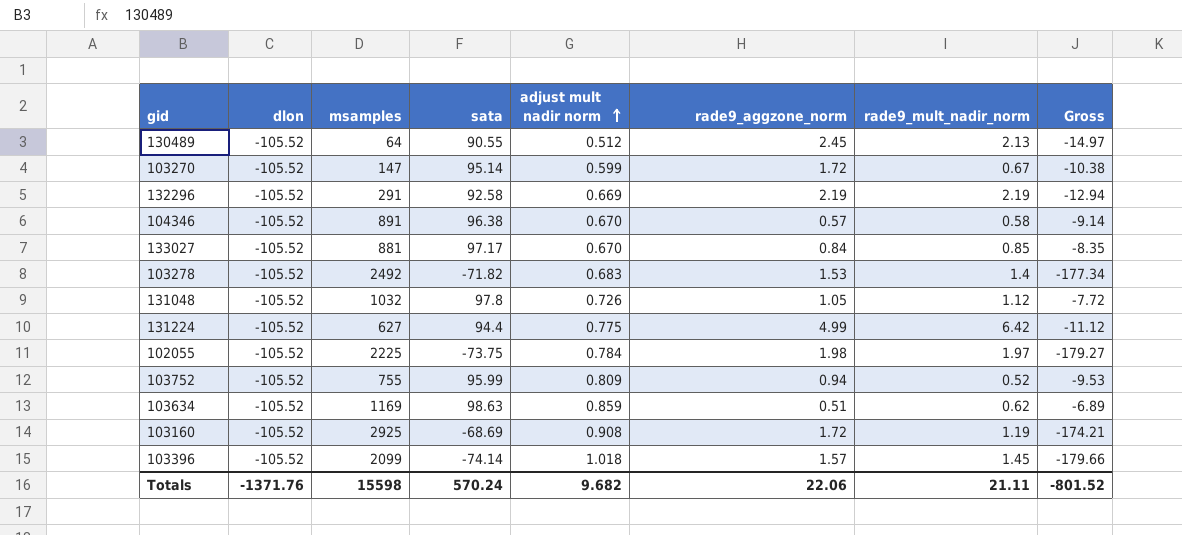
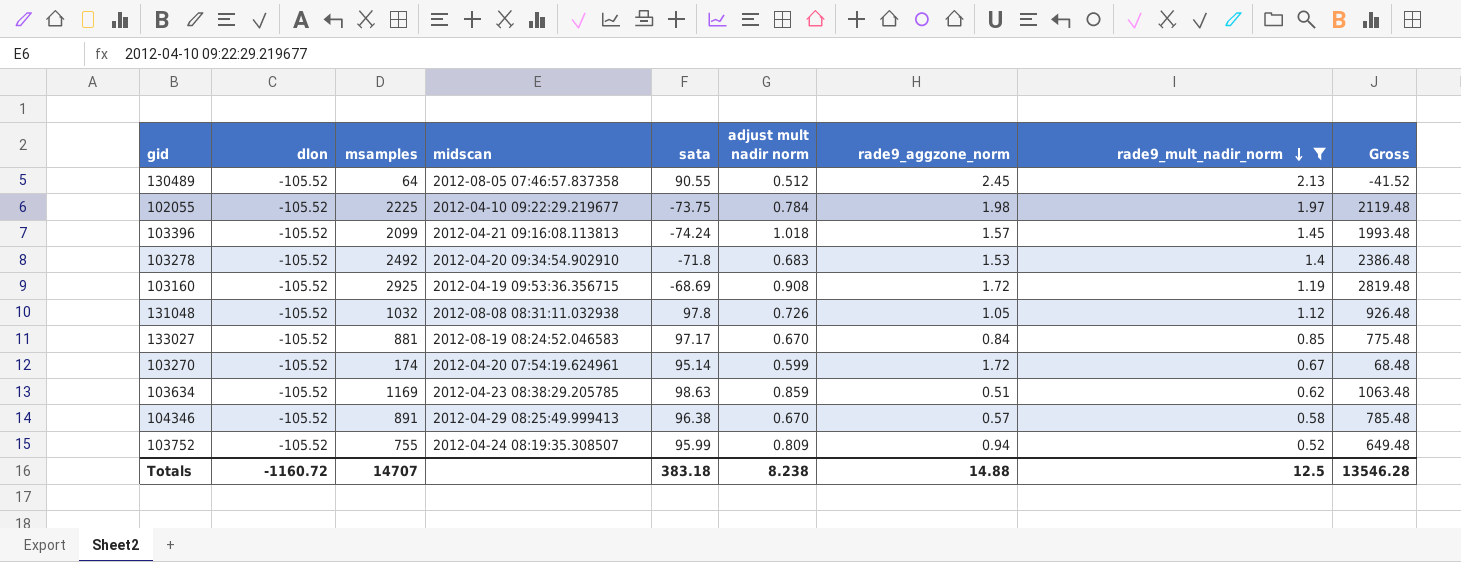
filter: none -> rade9_mult_nadir_norm <= 2.13
row order: adjust mult nadir norm ascending -> rade9_mult_nadir_norm descending
column midscan | position: none -> 4
column Gross | formula: [dlon] + [sata] -> [dlon] + [msamples]
103396 | sata: -74.14 -> -74.24
103278 | sata: -71.82 -> -71.8
103270 | msamples: 147 -> 174
Totals | dlon: -1371.76 -> -1160.72
Totals | msamples: 15598 -> 14707
Totals | sata: 570.24 -> 383.18
Totals | adjust mult nadir norm: 9.682 -> 8.238
Totals | rade9_aggzone_norm: 22.06 -> 14.88
Totals | rade9_mult_nadir_norm: 21.11 -> 12.5
Totals | Gross: -801.52 -> 13546.28

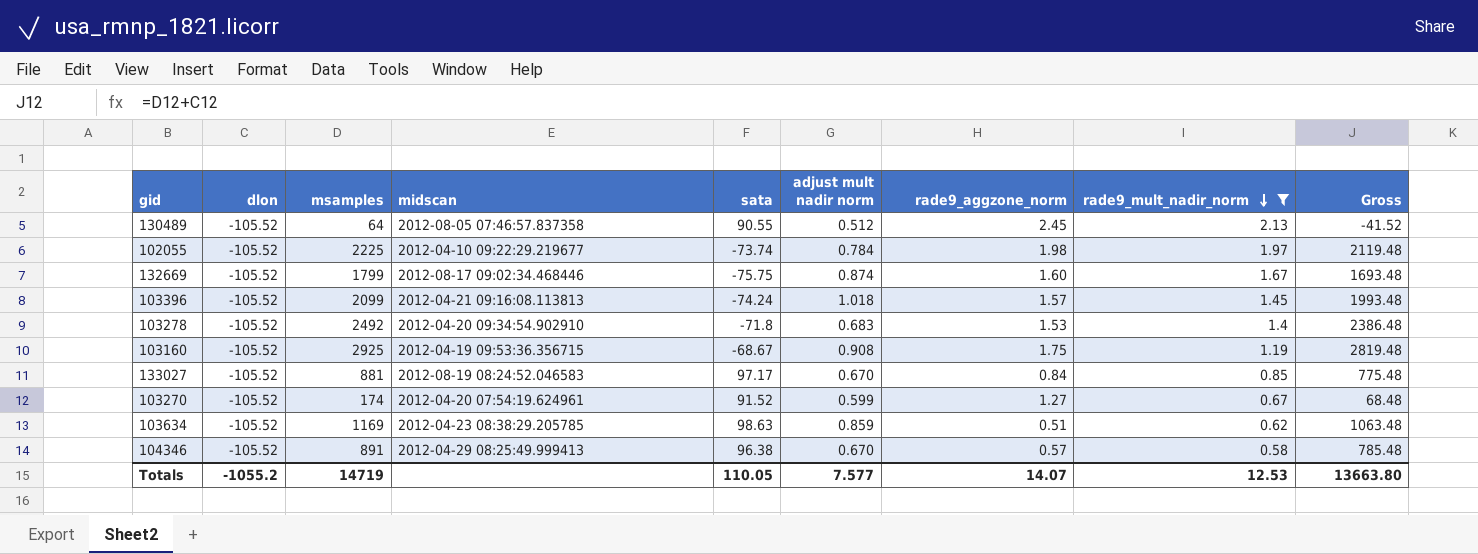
row 131048: -105.52 | 1032 | 2012-08-08 08:31:11.032938 | 97.8 | 0.726 | 1.05 | 1.12 | 926.48 -> none
row 103752: -105.52 | 755 | 2012-04-24 08:19:35.308507 | 95.99 | 0.809 | 0.94 | 0.52 | 649.48 -> none
102055 | sata: -73.75 -> -73.74
row 132669: none -> -105.52 | 1799 | 2012-08-17 09:02:34.468446 | -75.75 | 0.874 | 1.60 | 1.67 | 1693.48
103160 | sata: -68.69 -> -68.67
103160 | rade9_aggzone_norm: 1.72 -> 1.75
103270 | sata: 95.14 -> 91.52
103270 | rade9_aggzone_norm: 1.72 -> 1.27
Totals | dlon: -1160.72 -> -1055.2
Totals | msamples: 14707 -> 14719
Totals | sata: 383.18 -> 110.05
Totals | adjust mult nadir norm: 8.238 -> 7.577
Totals | rade9_aggzone_norm: 14.88 -> 14.07
Totals | rade9_mult_nadir_norm: 12.5 -> 12.53
Totals | Gross: 13546.28 -> 13663.80

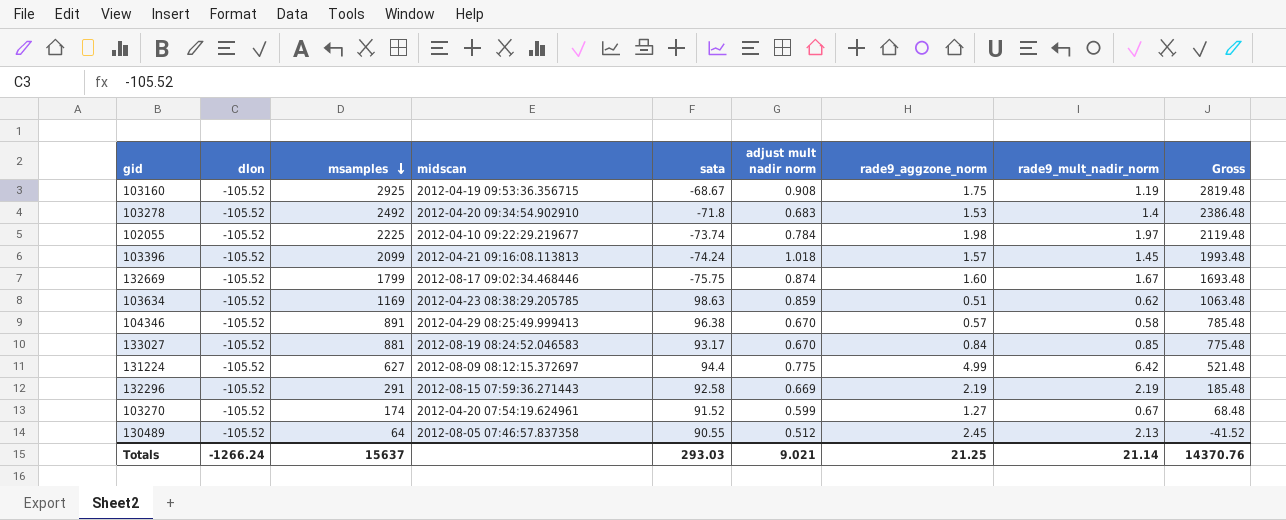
filter: rade9_mult_nadir_norm <= 2.13 -> none
row order: rade9_mult_nadir_norm descending -> msamples descending
133027 | sata: 97.17 -> 93.17
Totals | dlon: -1055.2 -> -1266.24
Totals | msamples: 14719 -> 15637
Totals | sata: 110.05 -> 293.03
Totals | adjust mult nadir norm: 7.577 -> 9.021
Totals | rade9_aggzone_norm: 14.07 -> 21.25
Totals | rade9_mult_nadir_norm: 12.53 -> 21.14
Totals | Gross: 13663.80 -> 14370.76

